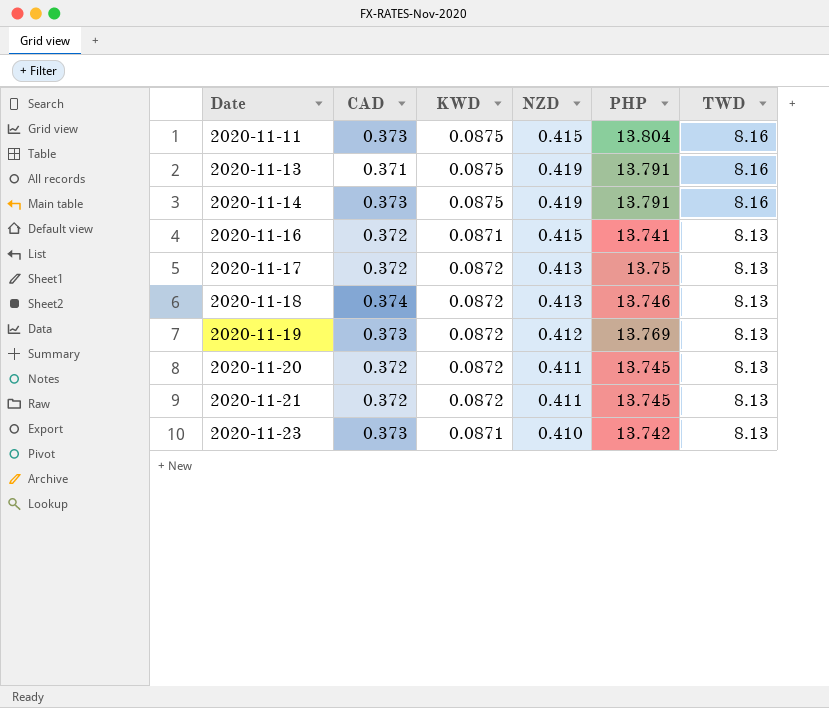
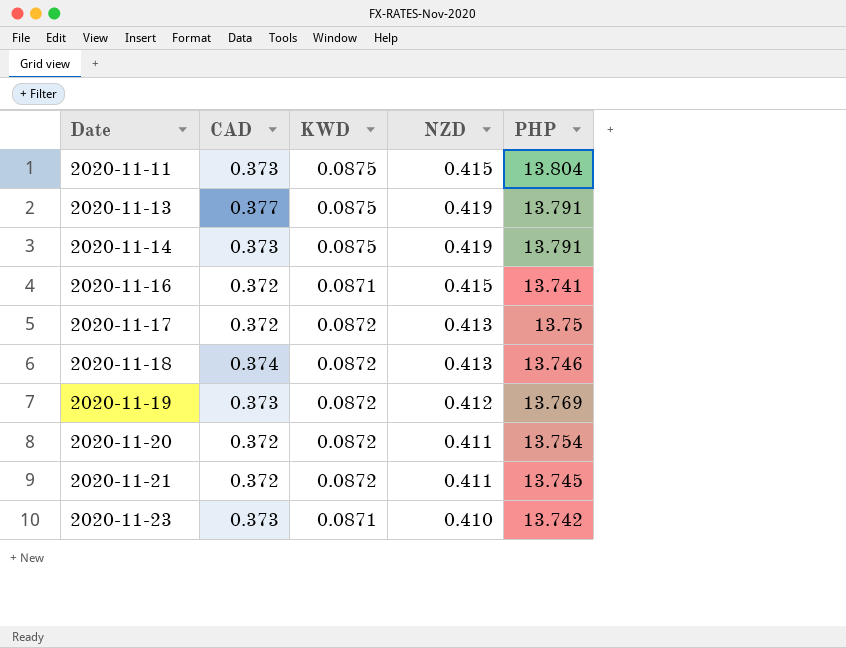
column TWD | position: 6 -> none
2020-11-13 | CAD: 0.371 -> 0.377
2020-11-20 | PHP: 13.745 -> 13.754

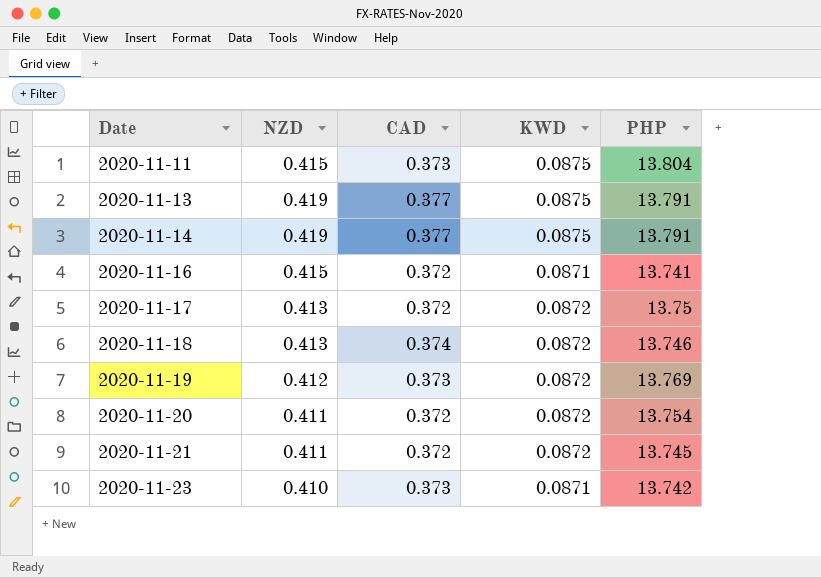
column NZD | position: 4 -> 2
2020-11-14 | CAD: 0.373 -> 0.377

